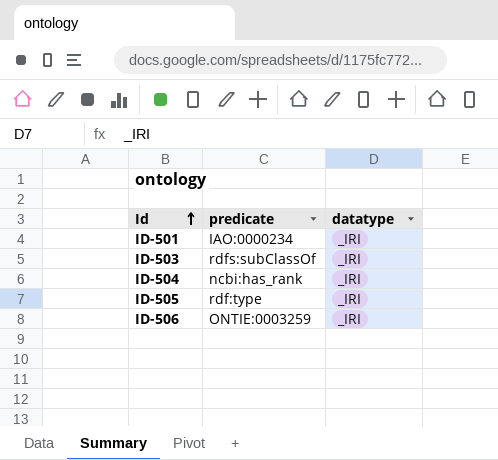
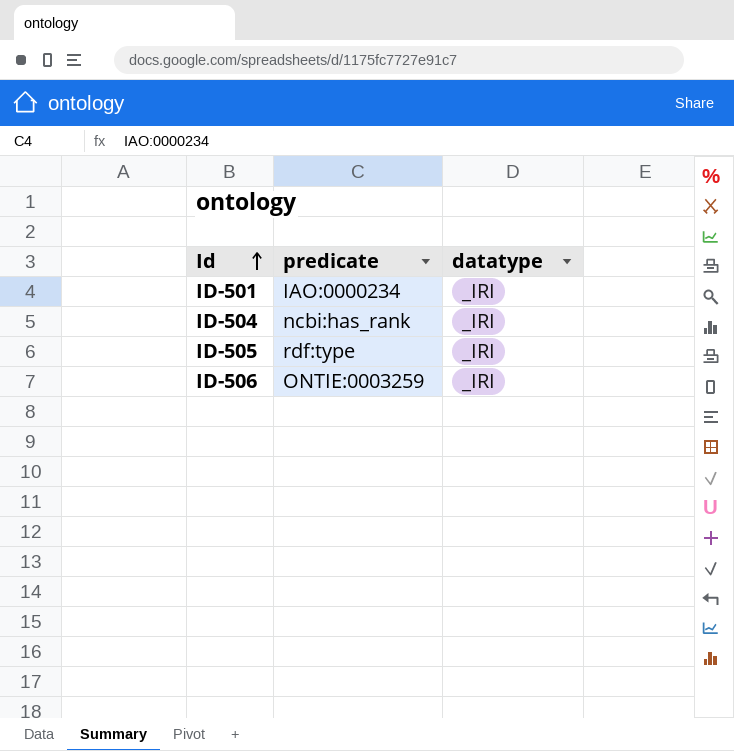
row ID-503: rdfs:subClassOf | _IRI -> none

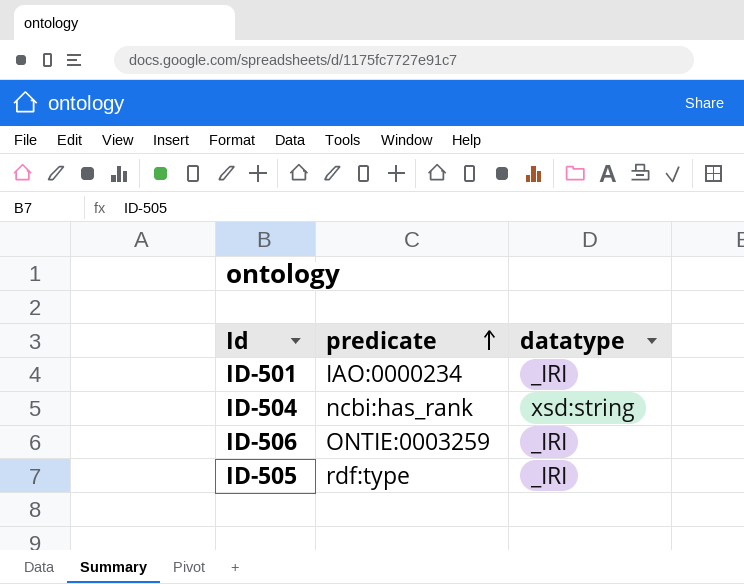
row order: Id ascending -> predicate ascending
ID-504 | datatype: _IRI -> xsd:string

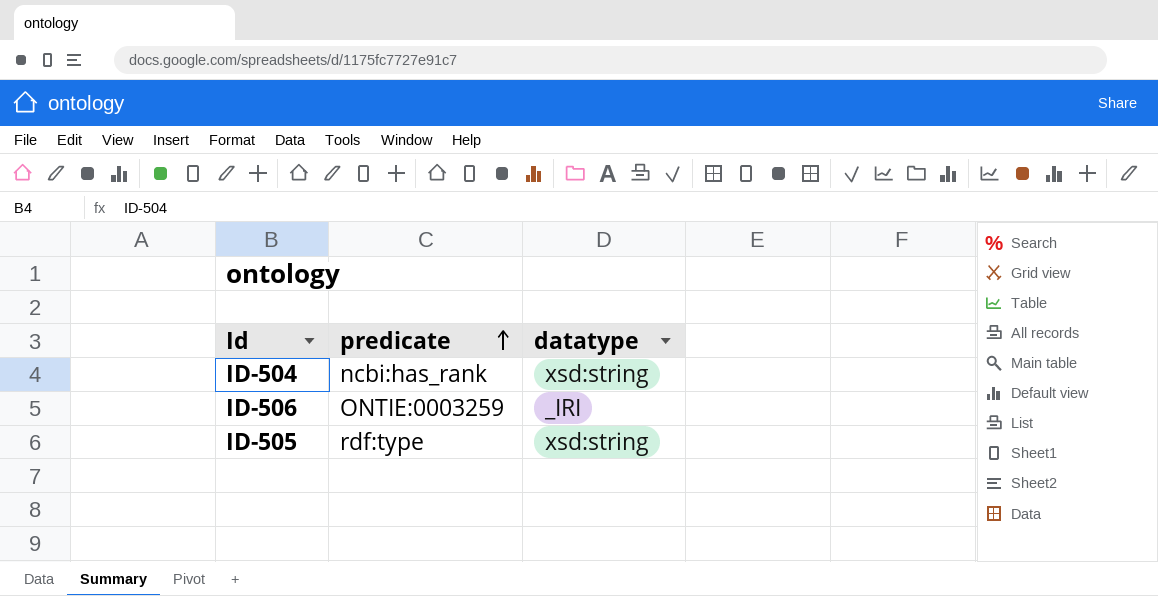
row ID-501: IAO:0000234 | _IRI -> none
ID-505 | datatype: _IRI -> xsd:string

